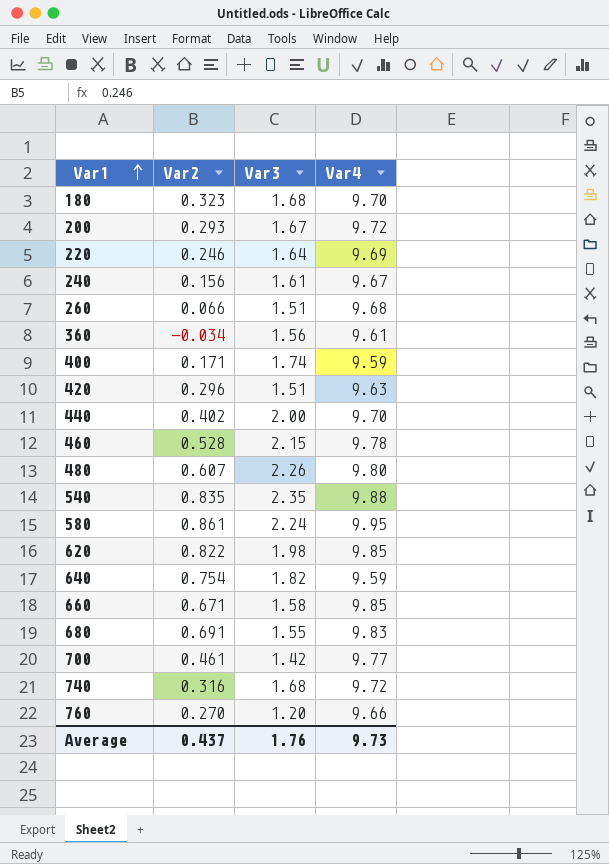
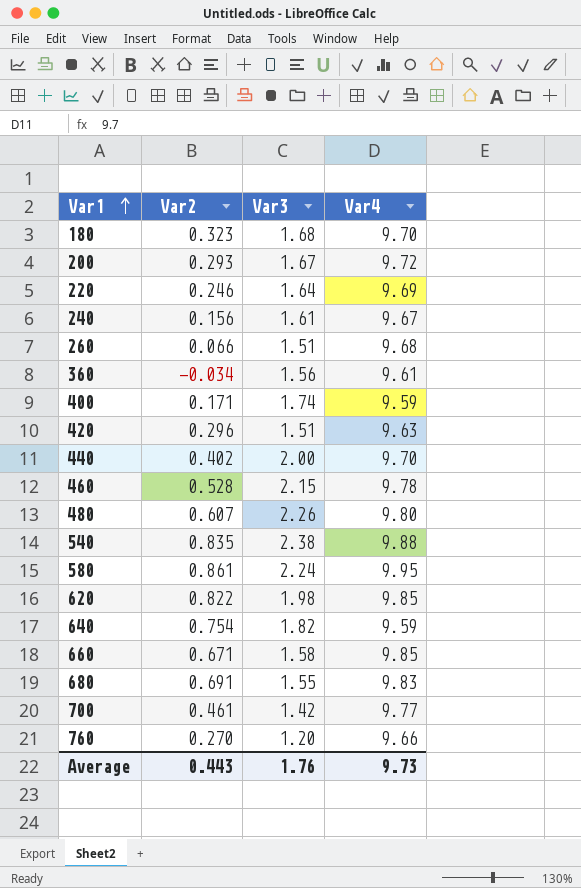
row 740: 0.316 | 1.68 | 9.72 -> none
540 | Var3: 2.35 -> 2.38
Average | Var2: 0.437 -> 0.443

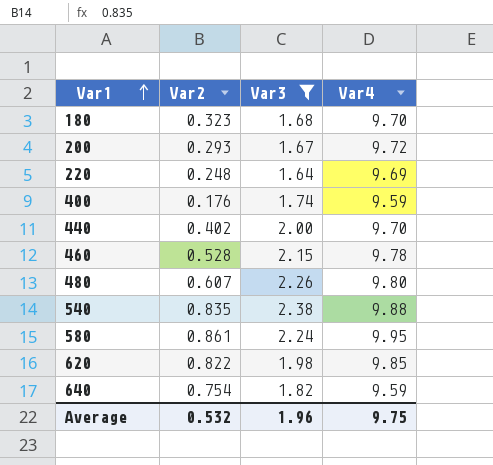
filter: none -> Var3 >= 1.64
220 | Var2: 0.246 -> 0.248
400 | Var2: 0.171 -> 0.176
Average | Var2: 0.443 -> 0.532
Average | Var3: 1.76 -> 1.96
Average | Var4: 9.73 -> 9.75

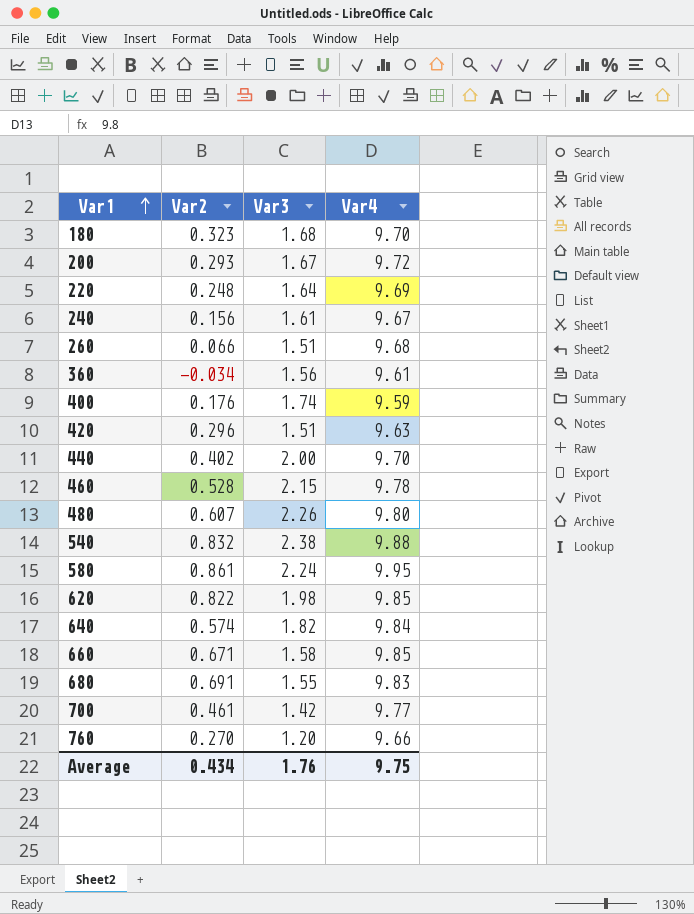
filter: Var3 >= 1.64 -> none
540 | Var2: 0.835 -> 0.832
640 | Var2: 0.754 -> 0.574
640 | Var4: 9.59 -> 9.84
Average | Var2: 0.532 -> 0.434
Average | Var3: 1.96 -> 1.76

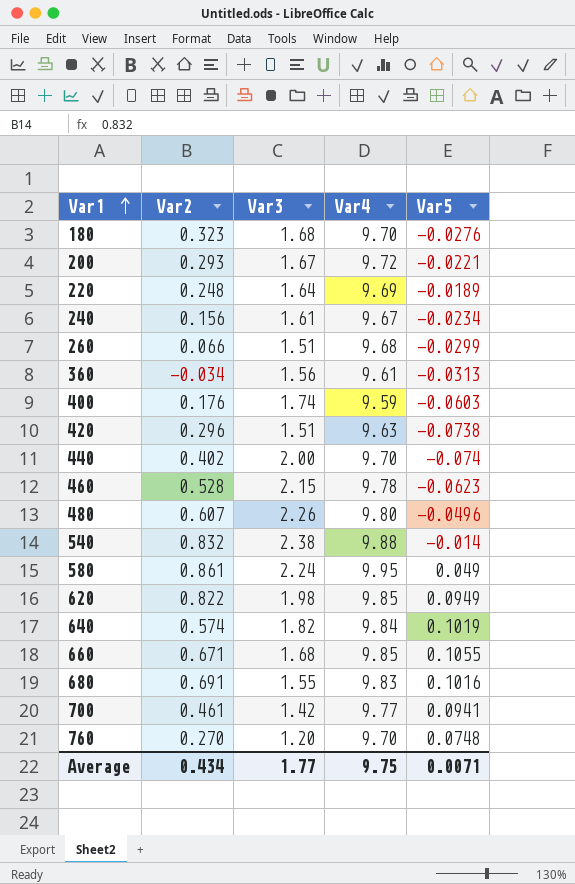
column Var5 | position: none -> 5
660 | Var3: 1.58 -> 1.68
760 | Var4: 9.66 -> 9.70
Average | Var3: 1.76 -> 1.77

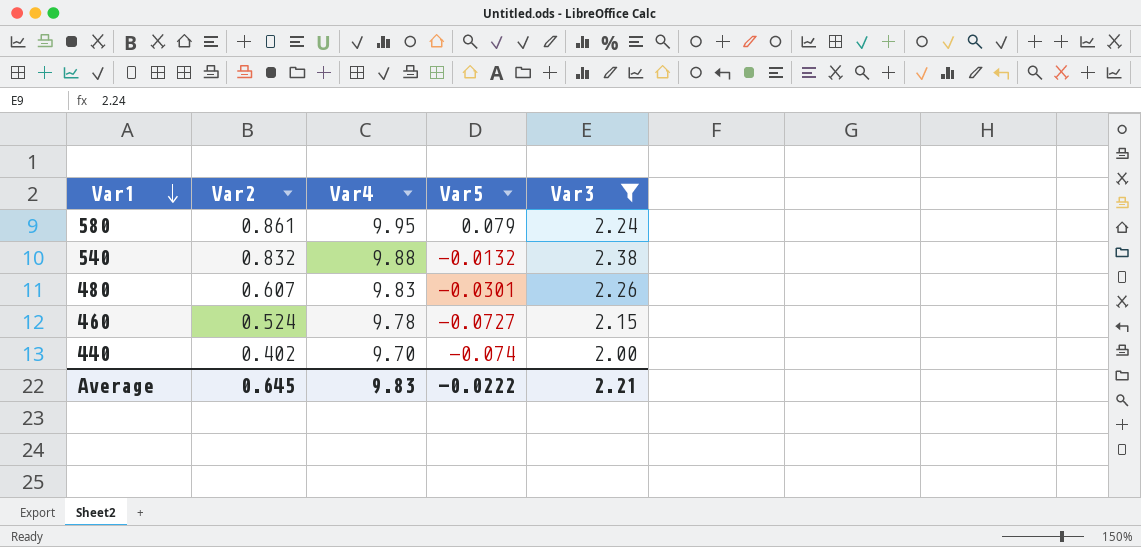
filter: none -> Var3 >= 2.00
row order: Var1 ascending -> Var1 descending
column Var3 | position: 3 -> 5
580 | Var5: 0.049 -> 0.079
540 | Var5: -0.014 -> -0.0132
480 | Var4: 9.80 -> 9.83
480 | Var5: -0.0496 -> -0.0301
460 | Var2: 0.528 -> 0.524
460 | Var5: -0.0623 -> -0.0727
Average | Var2: 0.434 -> 0.645
Average | Var4: 9.75 -> 9.83
Average | Var5: 0.0071 -> -0.0222
Average | Var3: 1.77 -> 2.21

